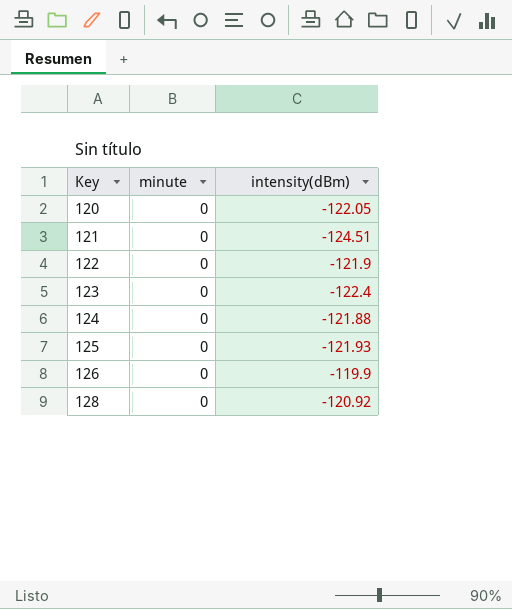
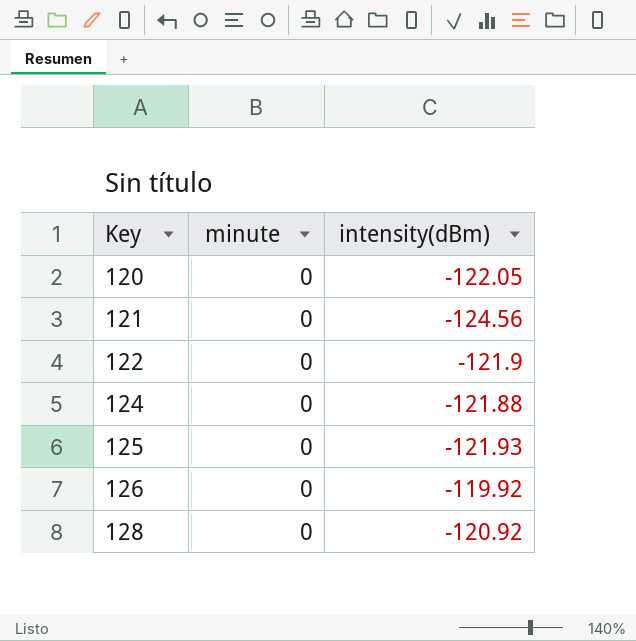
row 123: 0 | -122.4 -> none
121 | intensity(dBm): -124.51 -> -124.56
126 | intensity(dBm): -119.9 -> -119.92

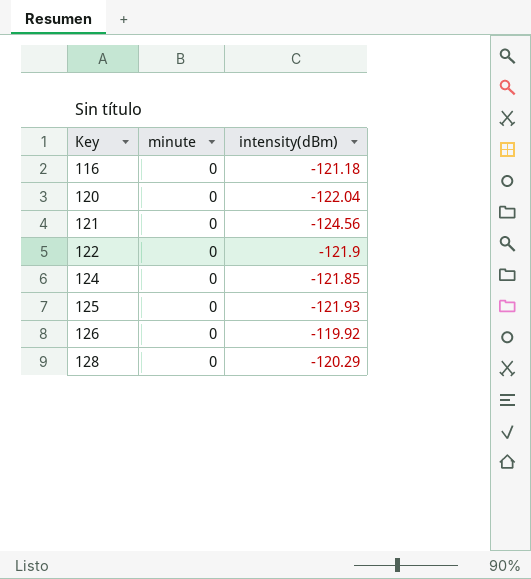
row 116: none -> 0 | -121.18
120 | intensity(dBm): -122.05 -> -122.04
124 | intensity(dBm): -121.88 -> -121.85
128 | intensity(dBm): -120.92 -> -120.29

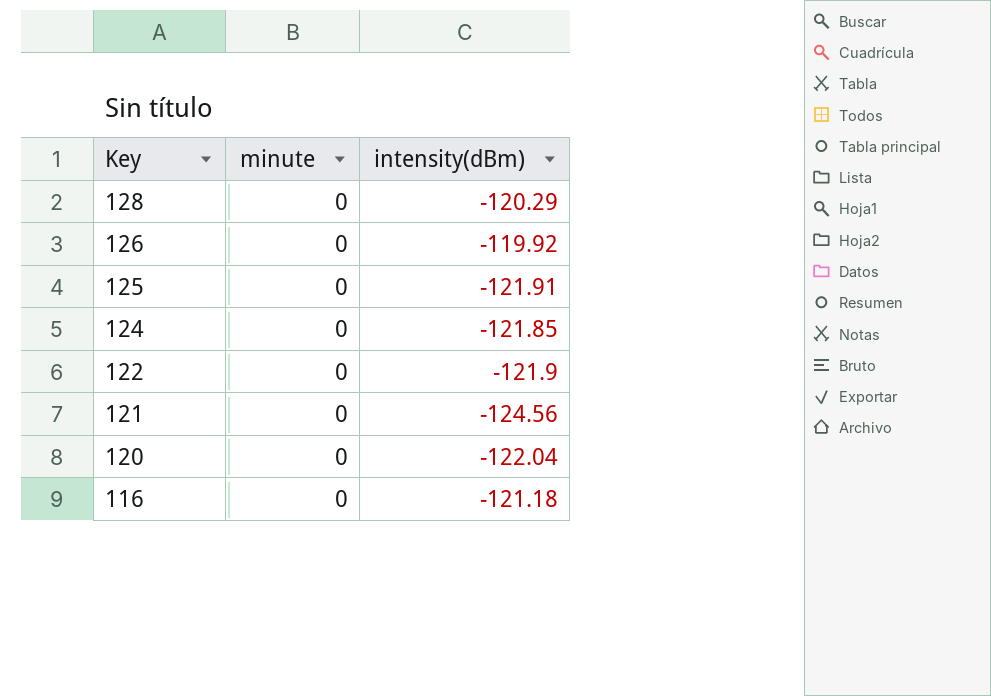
row order: Key ascending -> Key descending
125 | intensity(dBm): -121.93 -> -121.91

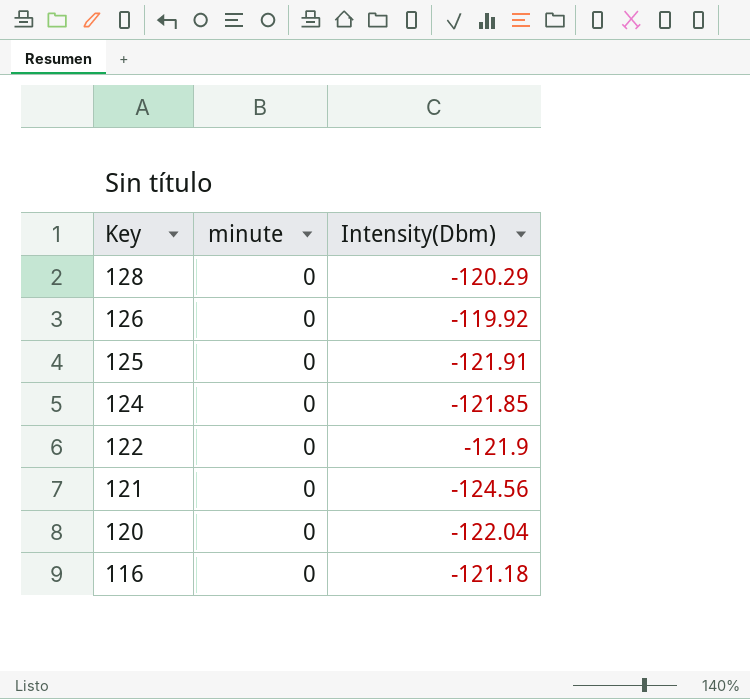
column name: intensity(dBm) -> Intensity(Dbm)

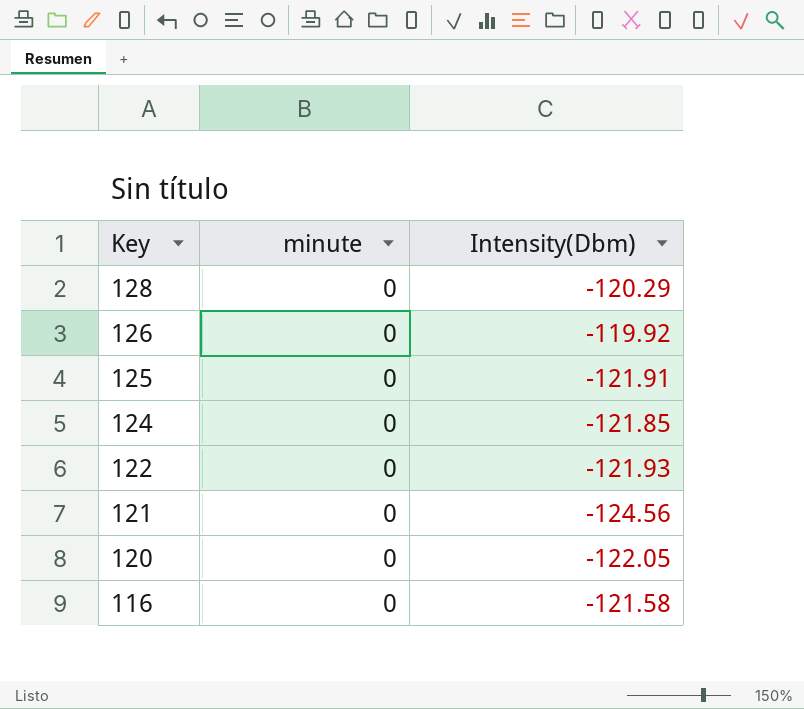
122 | Intensity(Dbm): -121.9 -> -121.93
120 | Intensity(Dbm): -122.04 -> -122.05
116 | Intensity(Dbm): -121.18 -> -121.58

